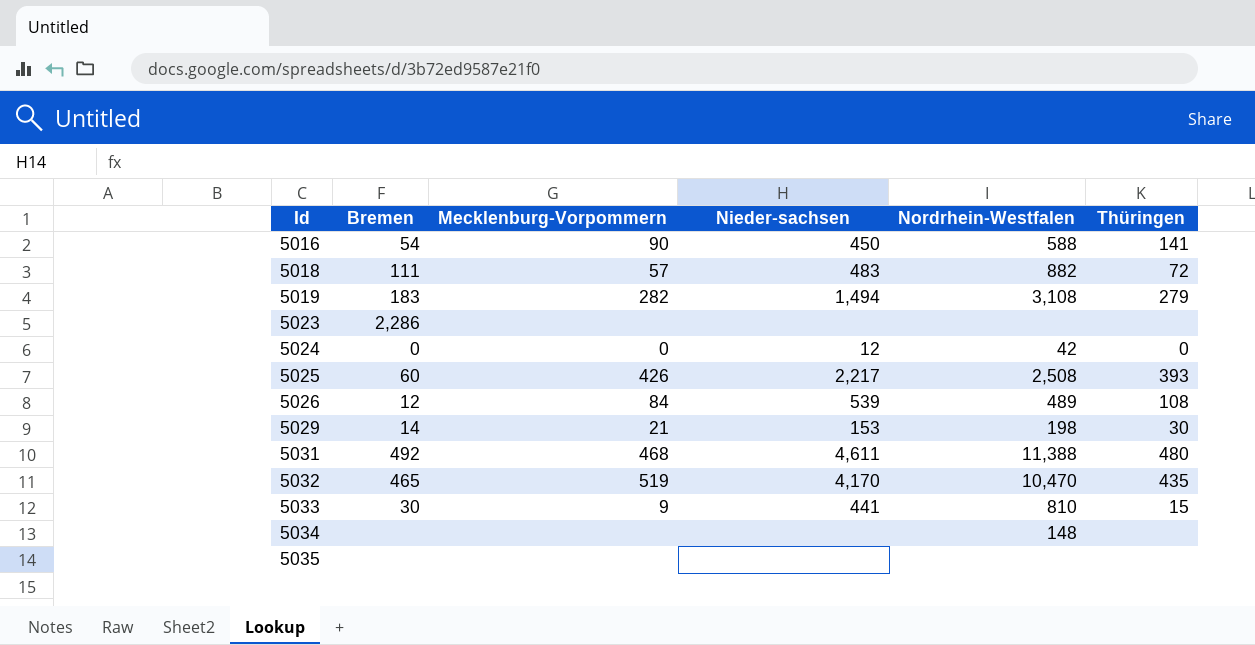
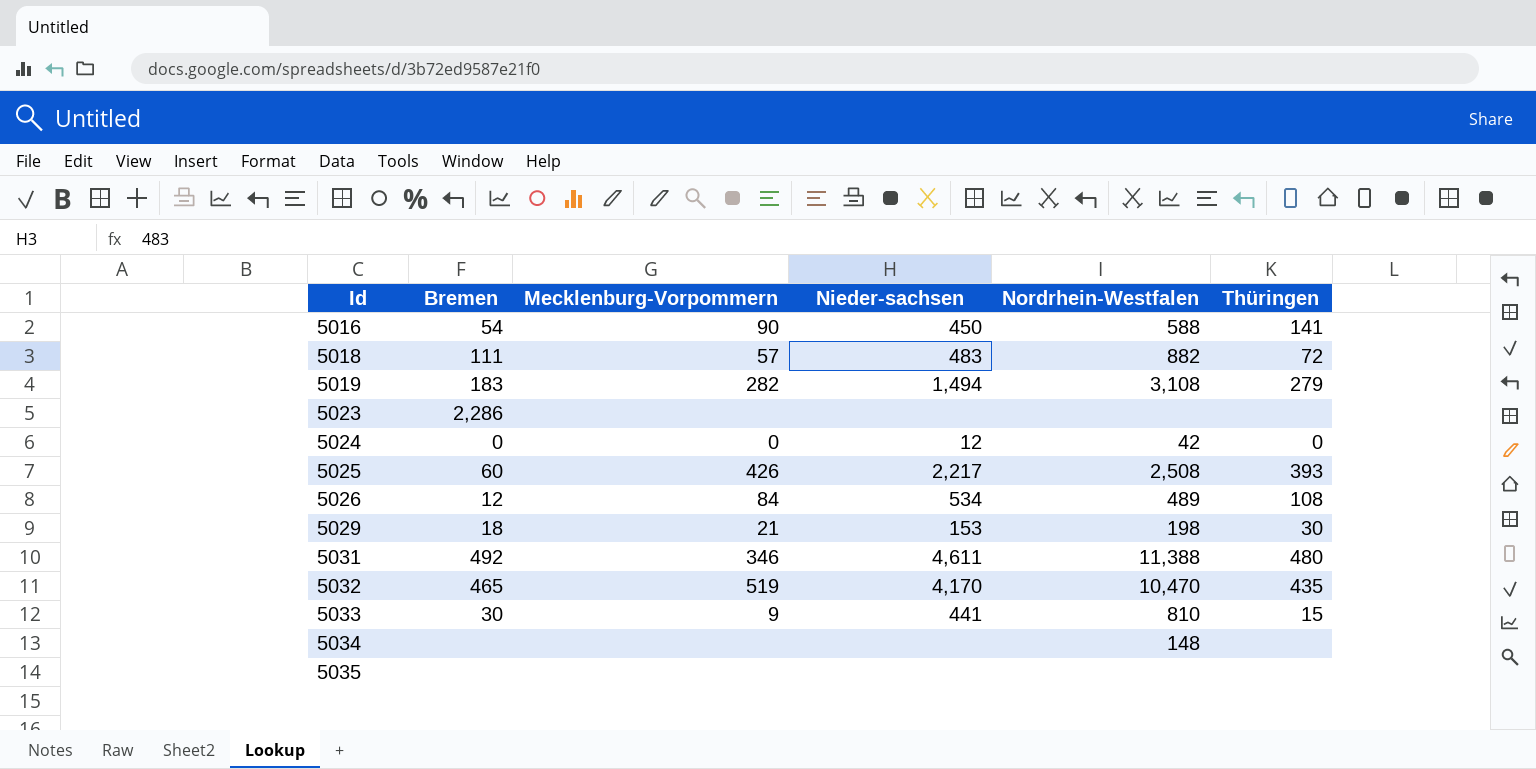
5026 | Nieder-sachsen: 539 -> 534
5029 | Bremen: 14 -> 18
5031 | Mecklenburg-Vorpommern: 468 -> 346

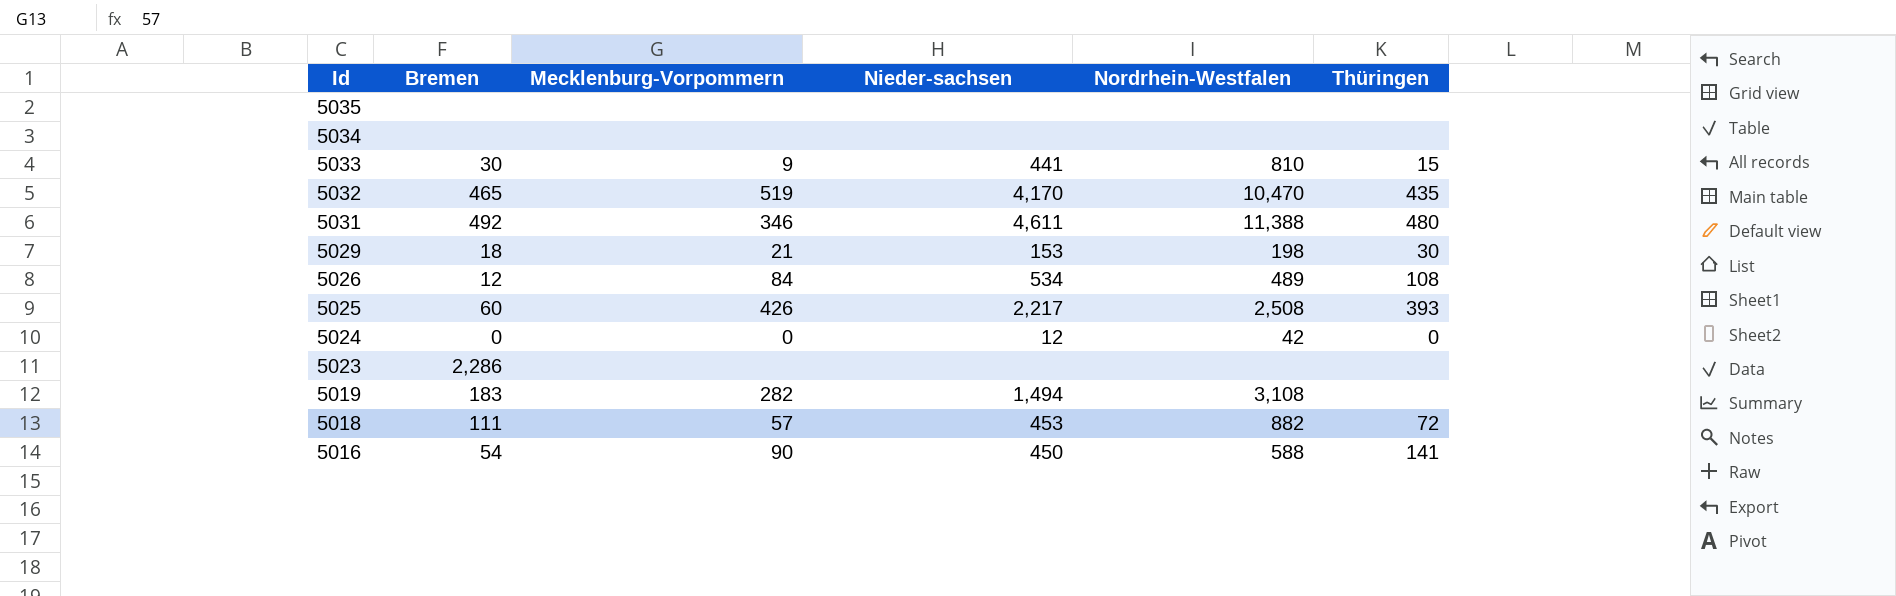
row order: Id ascending -> Id descending
5034 | Nordrhein-Westfalen: 148 -> none
5019 | Thüringen: 279 -> none
5018 | Nieder-sachsen: 483 -> 453

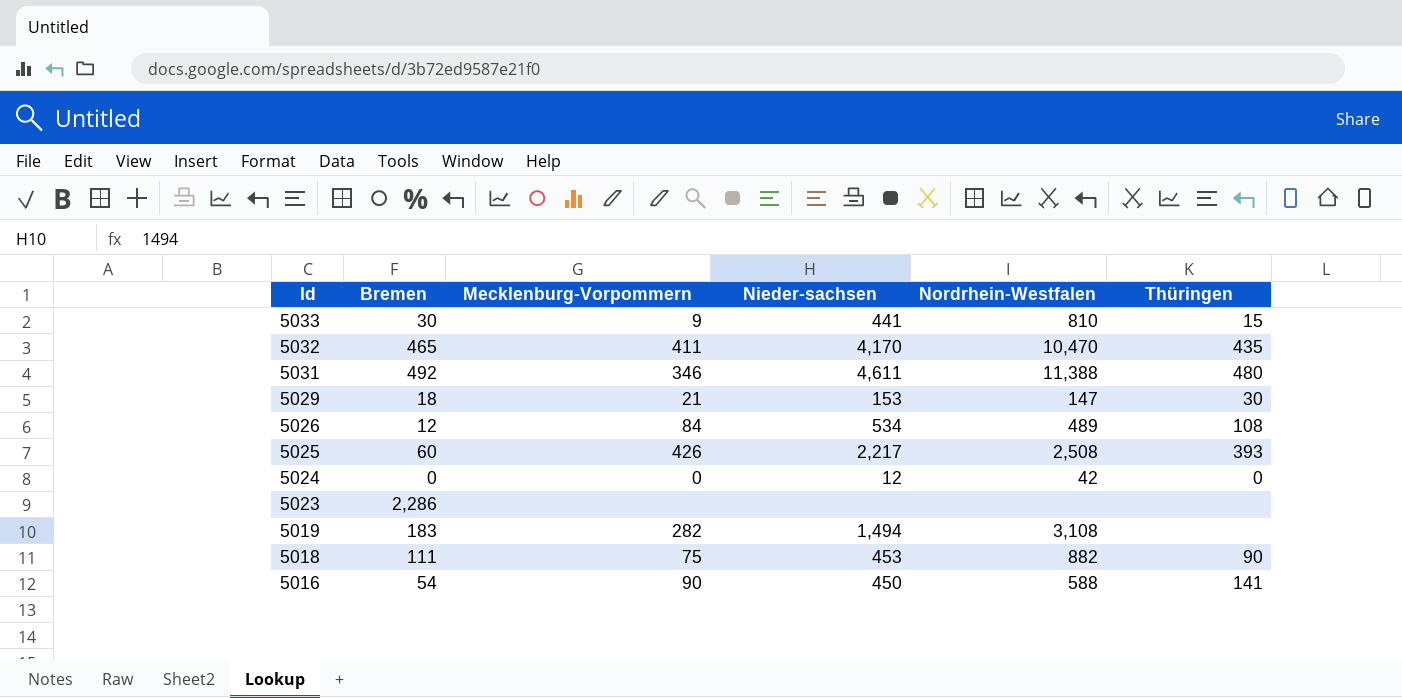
row 5035: none | none | none | none | none -> none
row 5034: none | none | none | none | none -> none
5032 | Mecklenburg-Vorpommern: 519 -> 411
5029 | Nordrhein-Westfalen: 198 -> 147
5018 | Mecklenburg-Vorpommern: 57 -> 75
5018 | Thüringen: 72 -> 90

